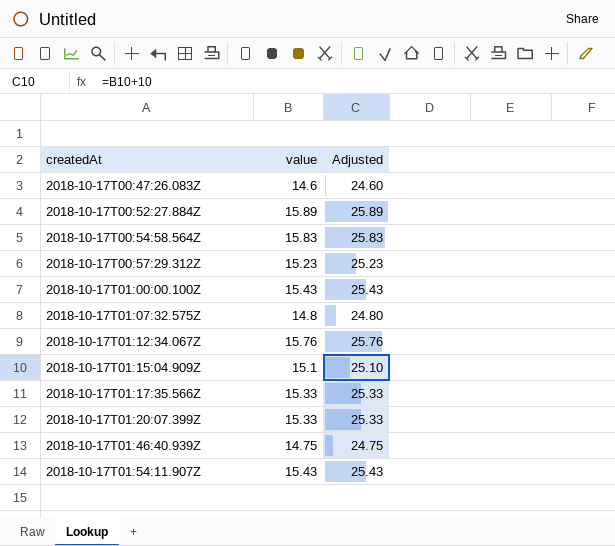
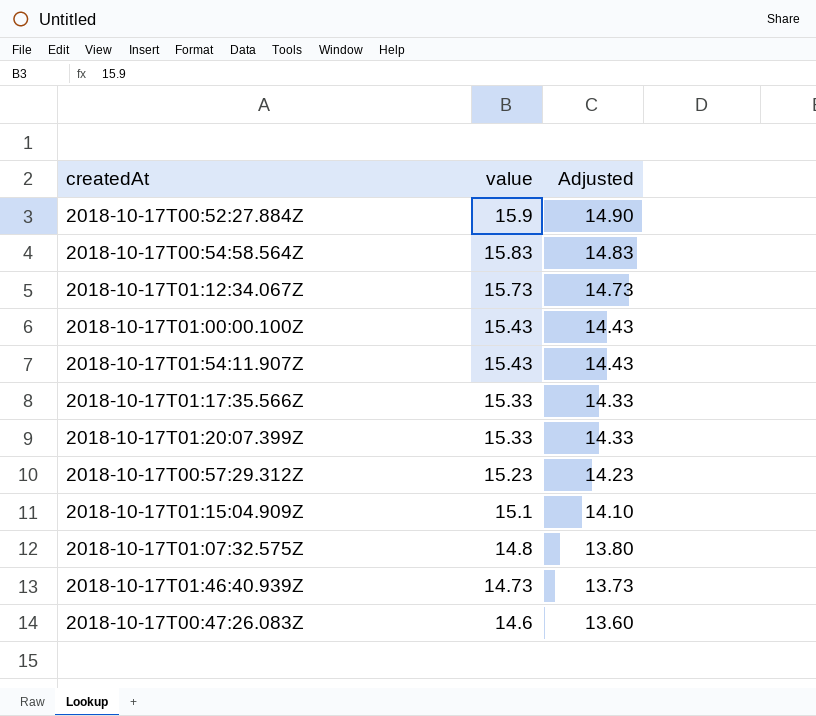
row order: createdAt ascending -> value descending
column Adjusted | formula: [value] + 10 -> [value] - 1
2018-10-17T00:52:27.884Z | value: 15.89 -> 15.9
2018-10-17T01:12:34.067Z | value: 15.76 -> 15.73
2018-10-17T01:46:40.939Z | value: 14.75 -> 14.73

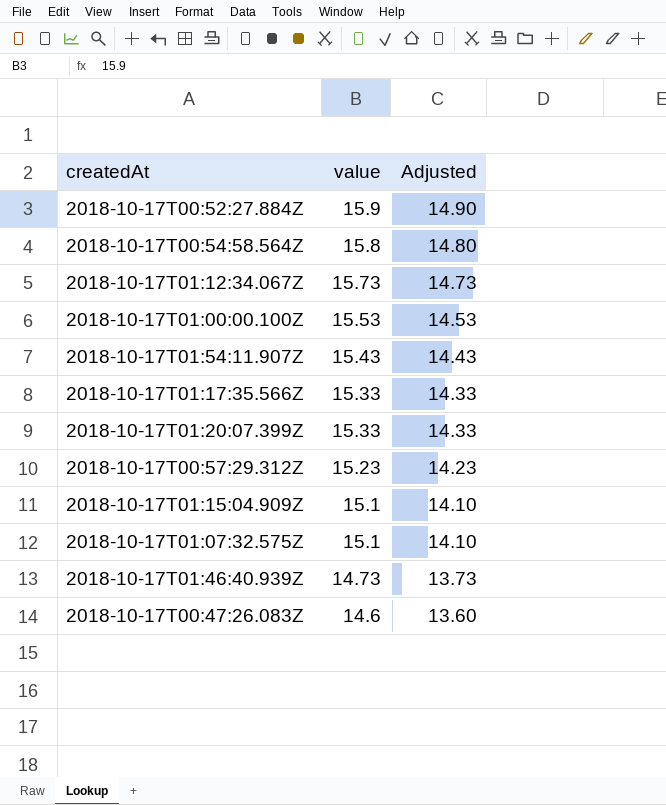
2018-10-17T00:54:58.564Z | value: 15.83 -> 15.8
2018-10-17T00:54:58.564Z | Adjusted: 14.83 -> 14.80
2018-10-17T01:00:00.100Z | value: 15.43 -> 15.53
2018-10-17T01:00:00.100Z | Adjusted: 14.43 -> 14.53
2018-10-17T01:07:32.575Z | value: 14.8 -> 15.1
2018-10-17T01:07:32.575Z | Adjusted: 13.80 -> 14.10

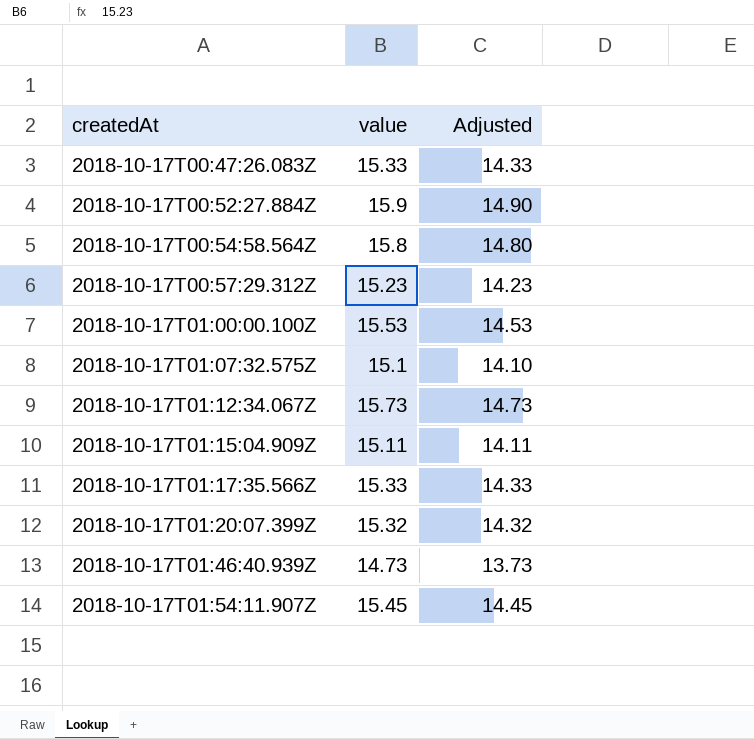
row order: value descending -> createdAt ascending
2018-10-17T00:47:26.083Z | value: 14.6 -> 15.33
2018-10-17T00:47:26.083Z | Adjusted: 13.60 -> 14.33
2018-10-17T01:15:04.909Z | value: 15.1 -> 15.11
2018-10-17T01:15:04.909Z | Adjusted: 14.10 -> 14.11
2018-10-17T01:20:07.399Z | value: 15.33 -> 15.32
2018-10-17T01:20:07.399Z | Adjusted: 14.33 -> 14.32
2018-10-17T01:54:11.907Z | value: 15.43 -> 15.45
2018-10-17T01:54:11.907Z | Adjusted: 14.43 -> 14.45

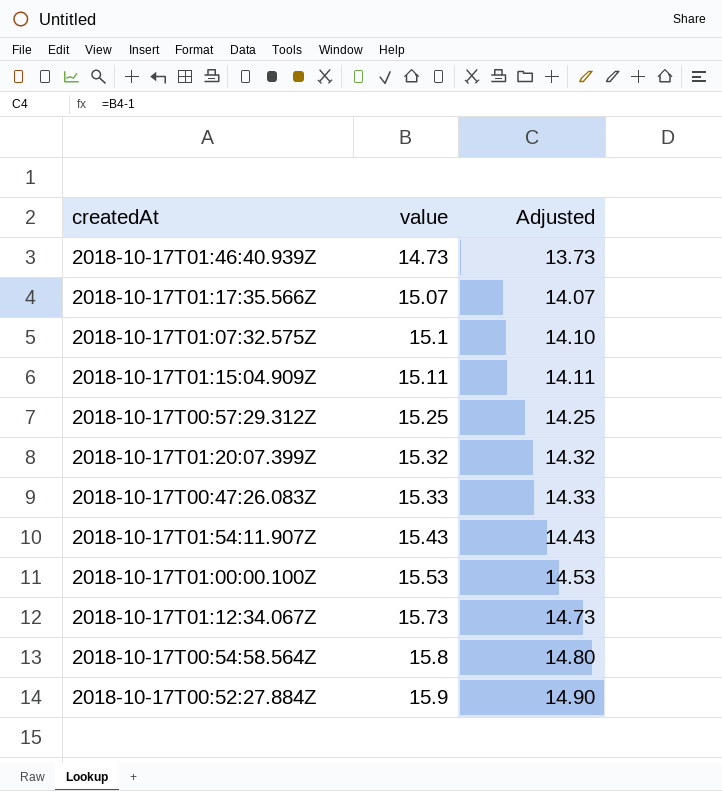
row order: createdAt ascending -> value ascending
2018-10-17T01:17:35.566Z | value: 15.33 -> 15.07
2018-10-17T01:17:35.566Z | Adjusted: 14.33 -> 14.07
2018-10-17T00:57:29.312Z | value: 15.23 -> 15.25
2018-10-17T00:57:29.312Z | Adjusted: 14.23 -> 14.25
2018-10-17T01:54:11.907Z | value: 15.45 -> 15.43
2018-10-17T01:54:11.907Z | Adjusted: 14.45 -> 14.43

